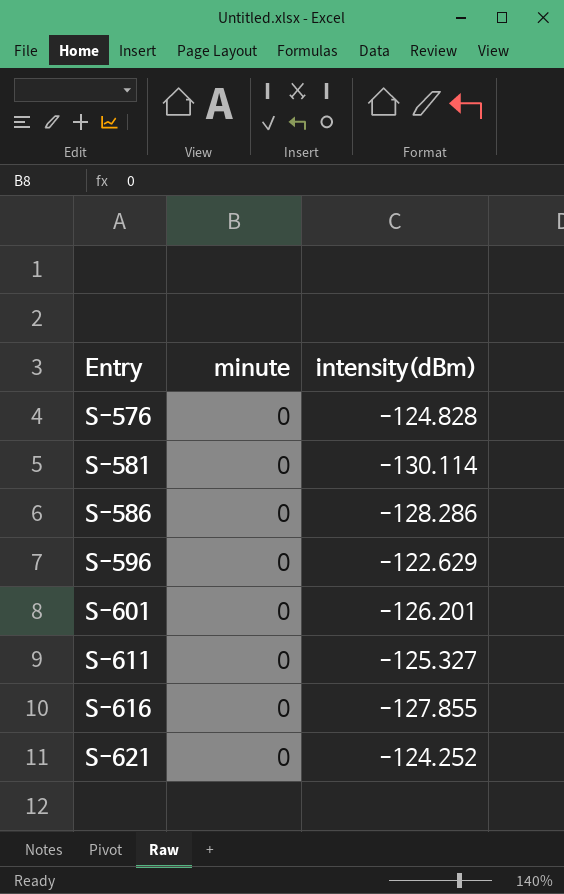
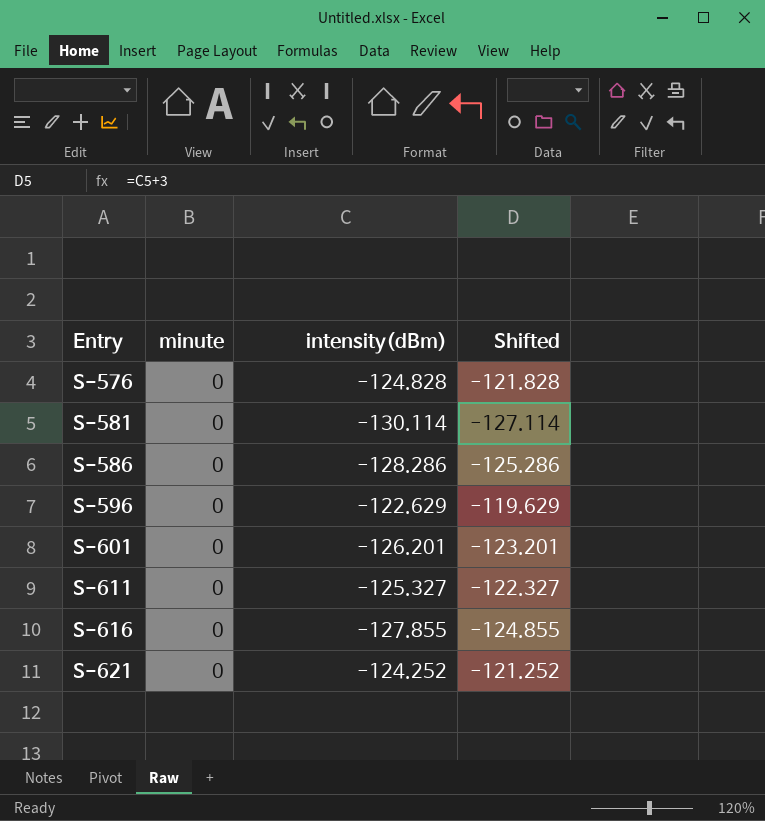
column Shifted | formula: none -> [intensity(dBm)] + 3

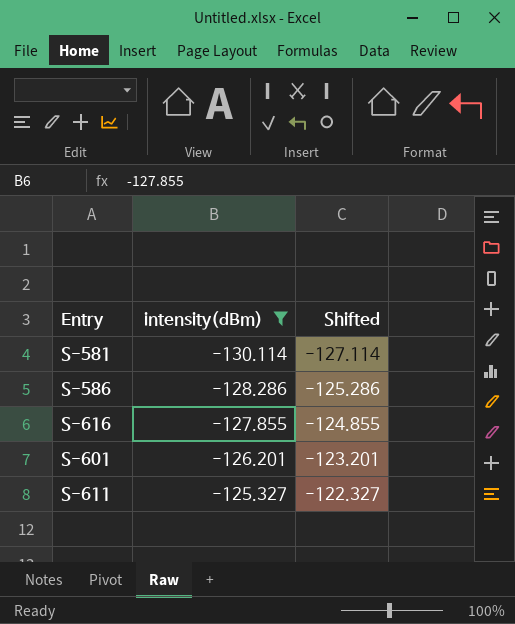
filter: none -> intensity(dBm) <= -125.327
row order: Entry ascending -> intensity(dBm) ascending
column minute | position: 2 -> none

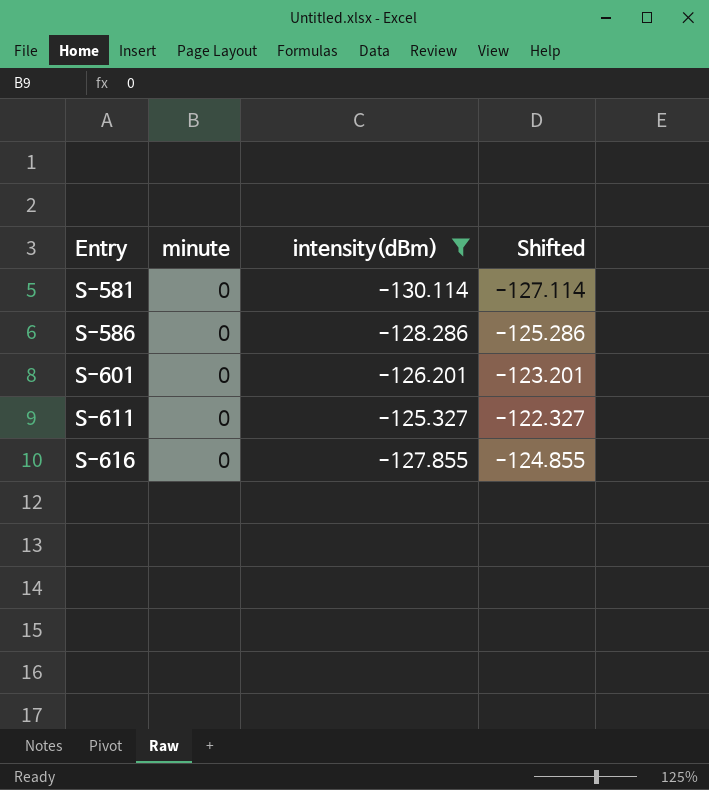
row order: intensity(dBm) ascending -> Entry ascending
column minute | position: none -> 2

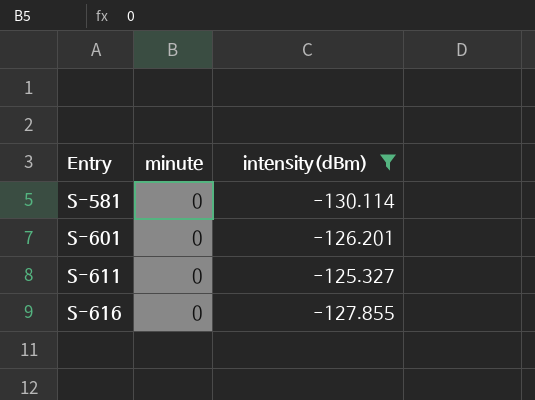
column Shifted | formula: [intensity(dBm)] + 3 -> none
row S-586: 0 | -128.286 | -125.286 -> none

